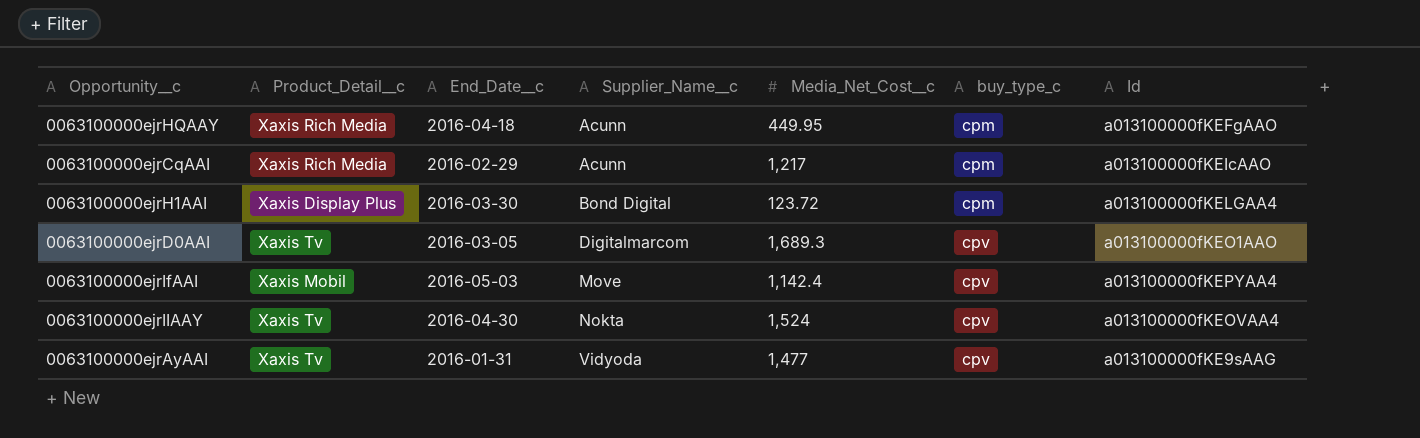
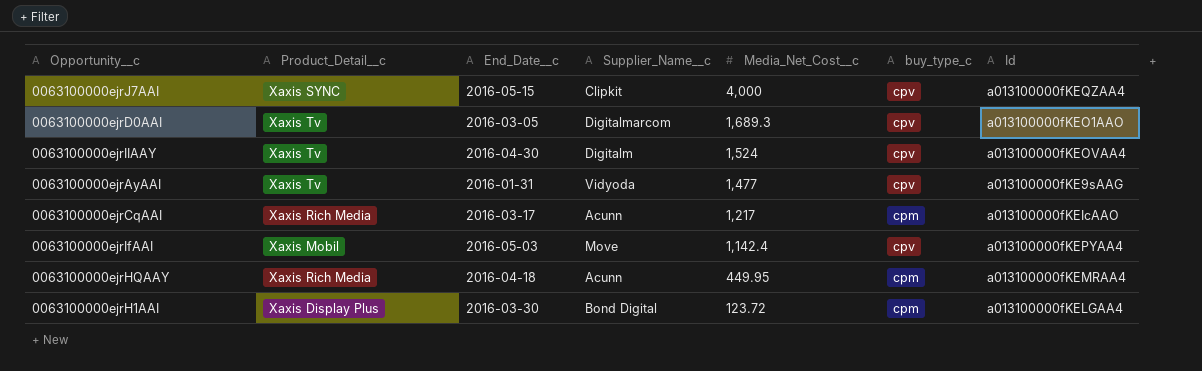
row order: Supplier_Name__c ascending -> Media_Net_Cost__c descending
row 0063100000ejrJ7AAI: none -> Xaxis SYNC | 2016-05-15 | Clipkit | 4,000 | cpv | a013100000fKEQZAA4
0063100000ejrIIAAY | Supplier_Name__c: Nokta -> Digitalm
0063100000ejrCqAAI | End_Date__c: 2016-02-29 -> 2016-03-17
0063100000ejrHQAAY | Id: a013100000fKEFgAAO -> a013100000fKEMRAA4

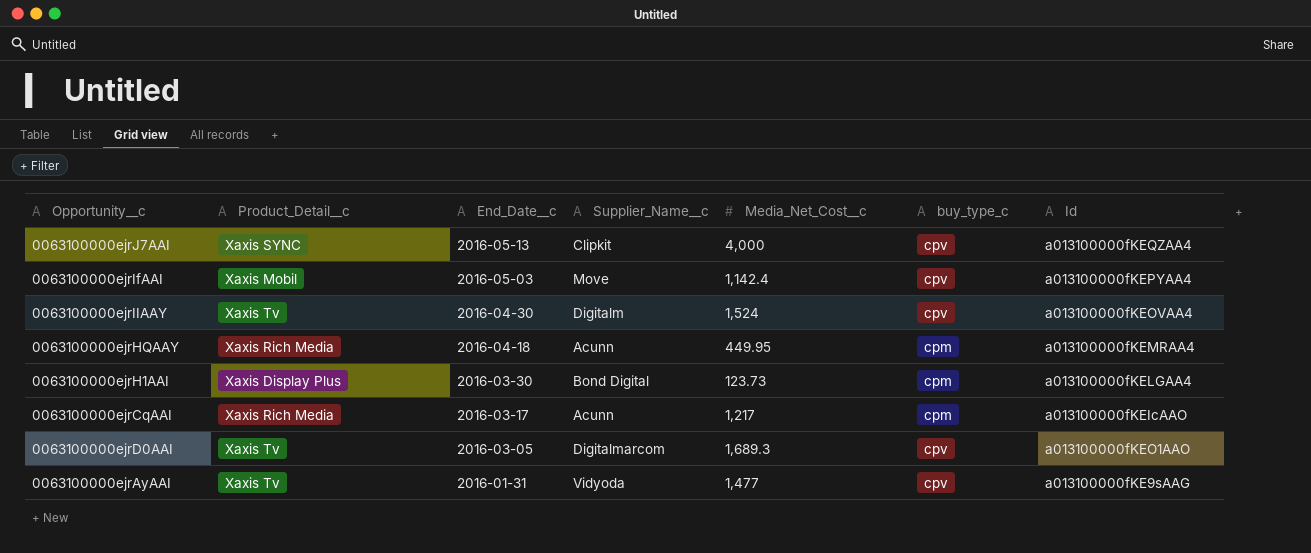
row order: Media_Net_Cost__c descending -> End_Date__c descending
0063100000ejrJ7AAI | End_Date__c: 2016-05-15 -> 2016-05-13
0063100000ejrH1AAI | Media_Net_Cost__c: 123.72 -> 123.73

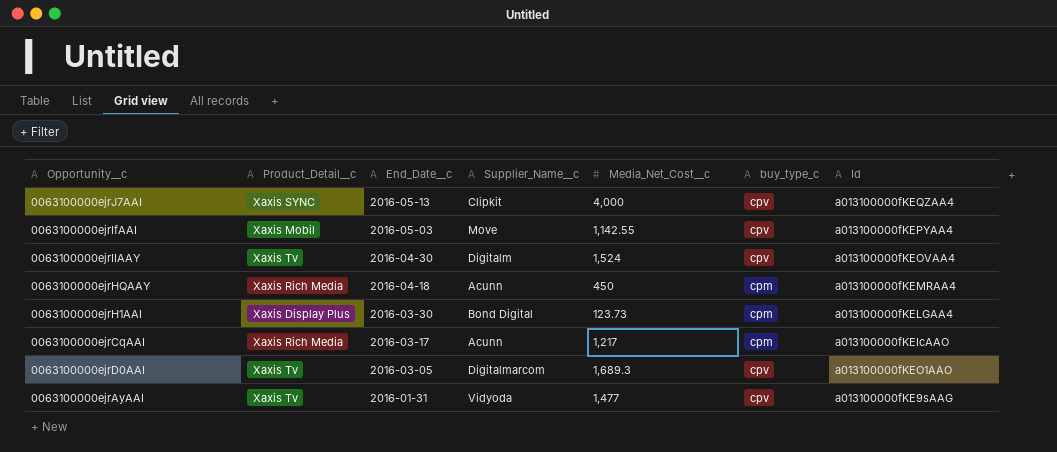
0063100000ejrIfAAI | Media_Net_Cost__c: 1,142.4 -> 1,142.55
0063100000ejrHQAAY | Media_Net_Cost__c: 449.95 -> 450

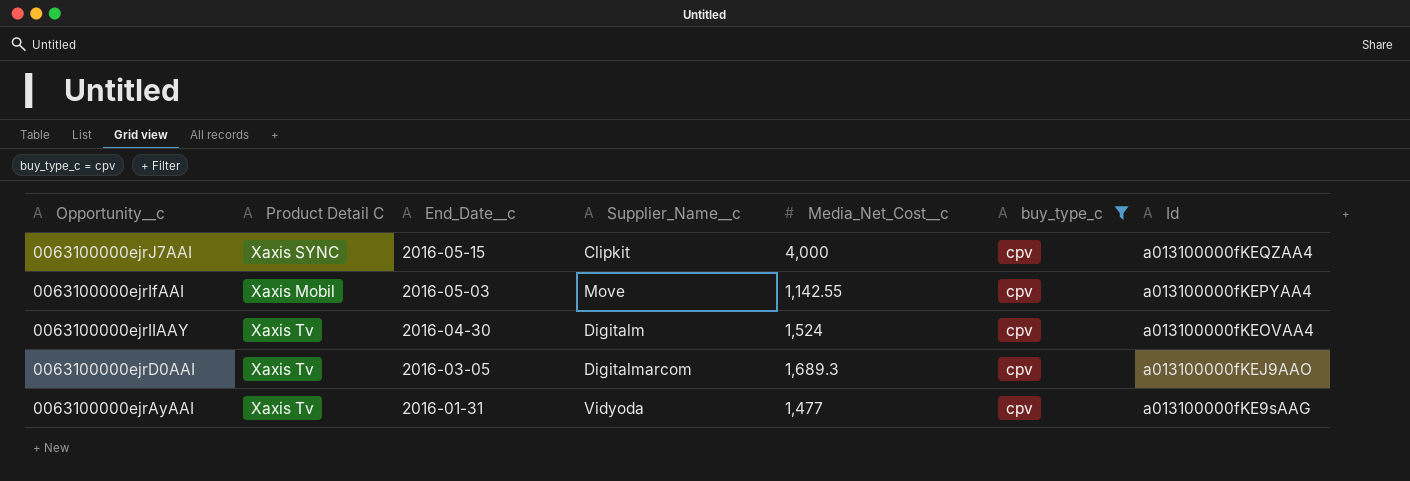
filter: none -> buy_type_c = cpv
column name: Product_Detail__c -> Product Detail C
0063100000ejrJ7AAI | End_Date__c: 2016-05-13 -> 2016-05-15
0063100000ejrD0AAI | Id: a013100000fKEO1AAO -> a013100000fKEJ9AAO

